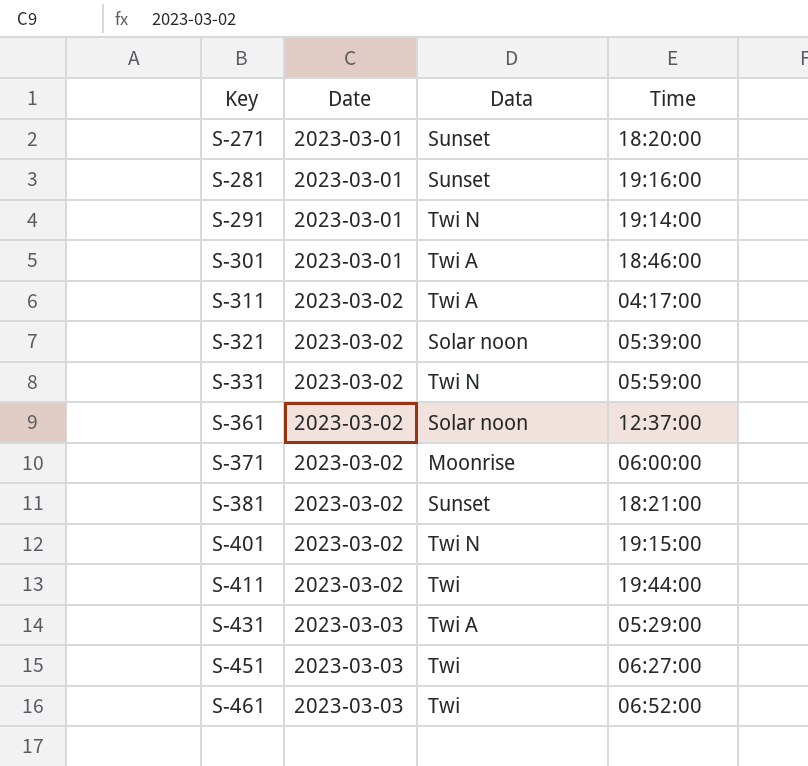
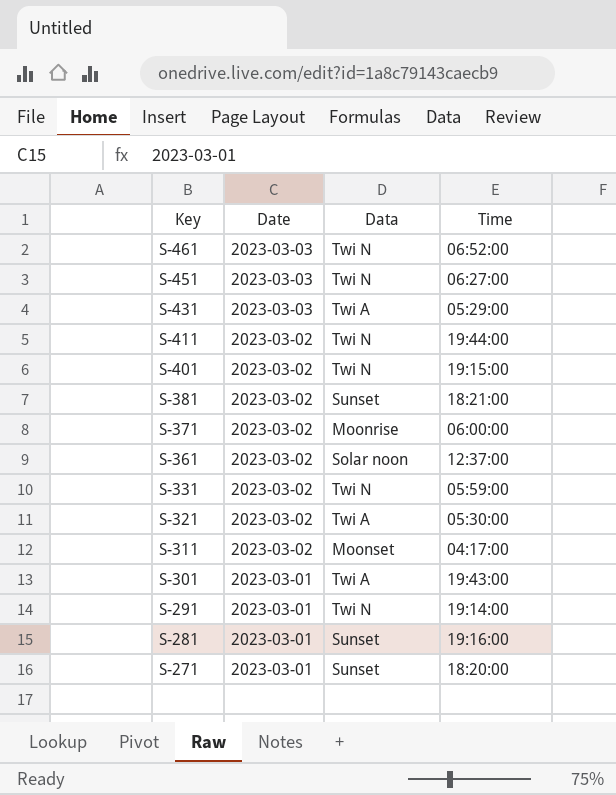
row order: Key ascending -> Key descending
S-461 | Data: Twi -> Twi N
S-451 | Data: Twi -> Twi N
S-411 | Data: Twi -> Twi N
S-321 | Data: Solar noon -> Twi A
S-321 | Time: 05:39:00 -> 05:30:00
S-311 | Data: Twi A -> Moonset
S-301 | Time: 18:46:00 -> 19:43:00

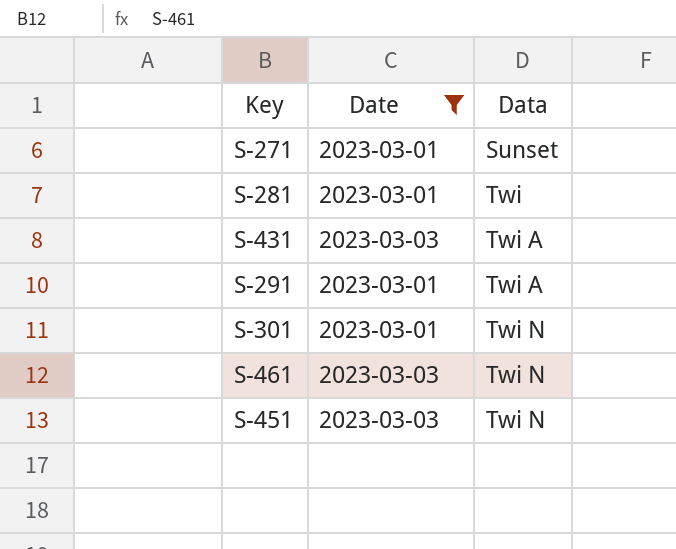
filter: none -> Date != 2023-03-02
row order: Key descending -> Data ascending
column Time | position: 4 -> none
S-281 | Data: Sunset -> Twi
S-291 | Data: Twi N -> Twi A
S-301 | Data: Twi A -> Twi N

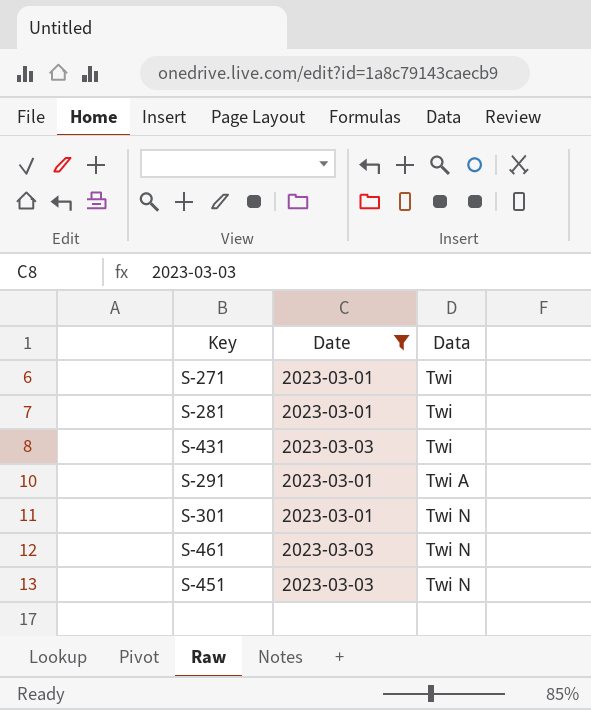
S-271 | Data: Sunset -> Twi
S-431 | Data: Twi A -> Twi

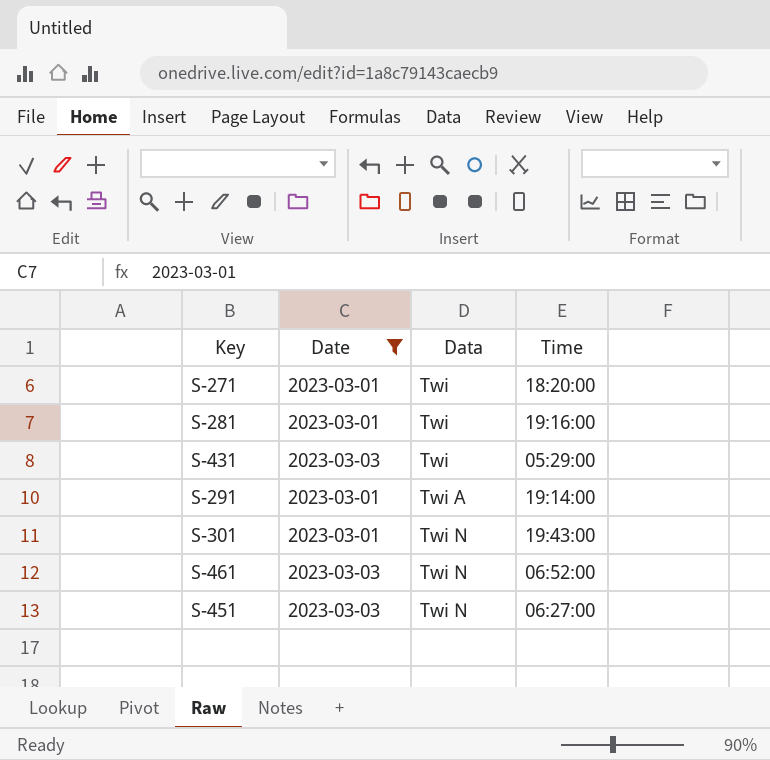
column Time | position: none -> 4

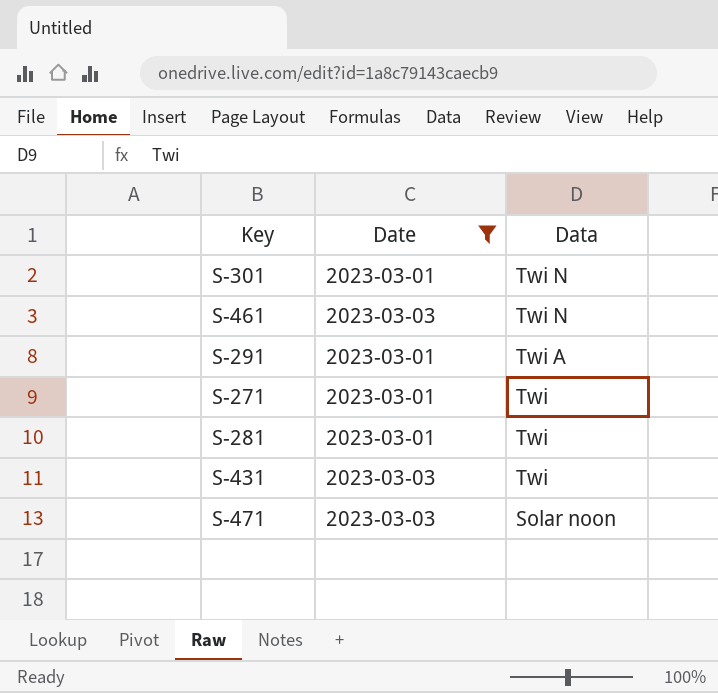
row order: Data ascending -> Data descending
column Time | position: 4 -> none
row S-451: 2023-03-03 | Twi N | 06:27:00 -> none
row S-471: none -> 2023-03-03 | Solar noon

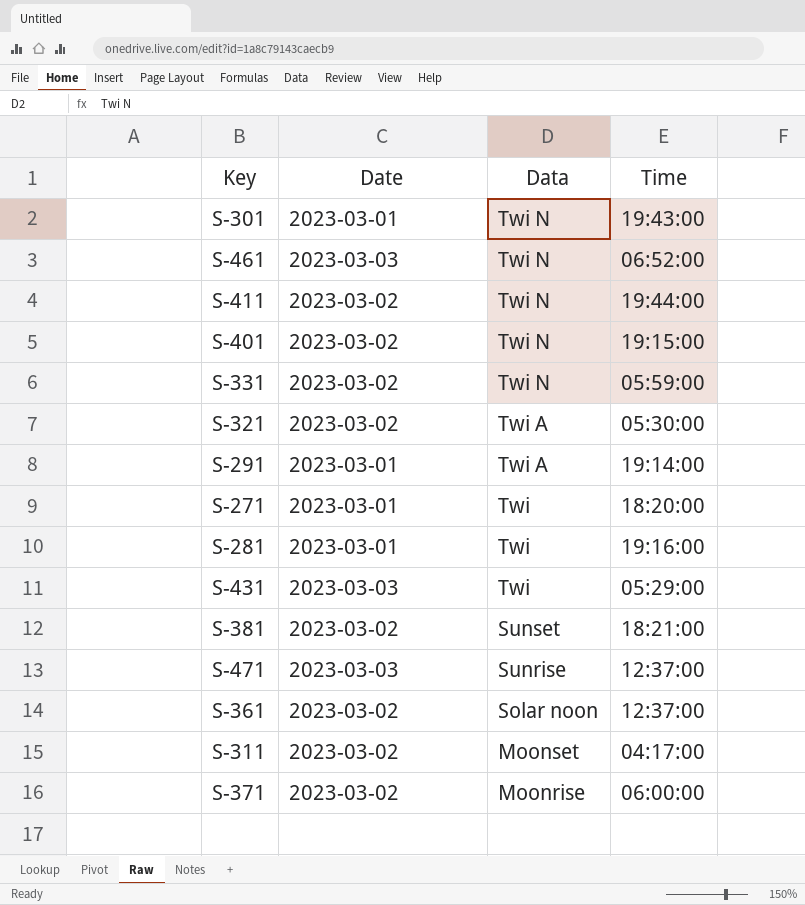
filter: Date != 2023-03-02 -> none
column Time | position: none -> 4
S-471 | Data: Solar noon -> Sunrise

